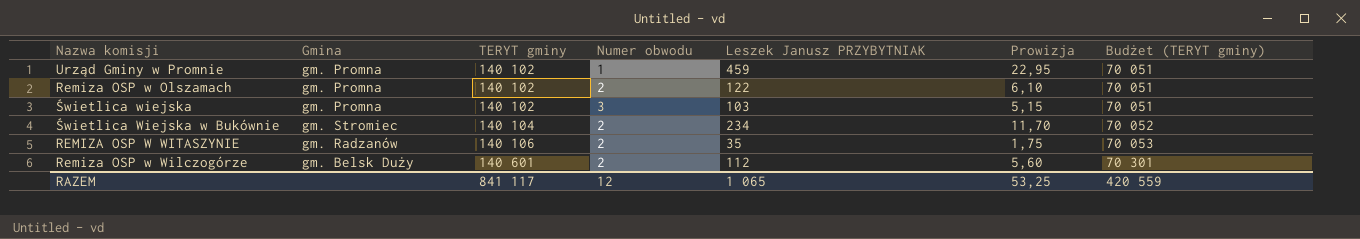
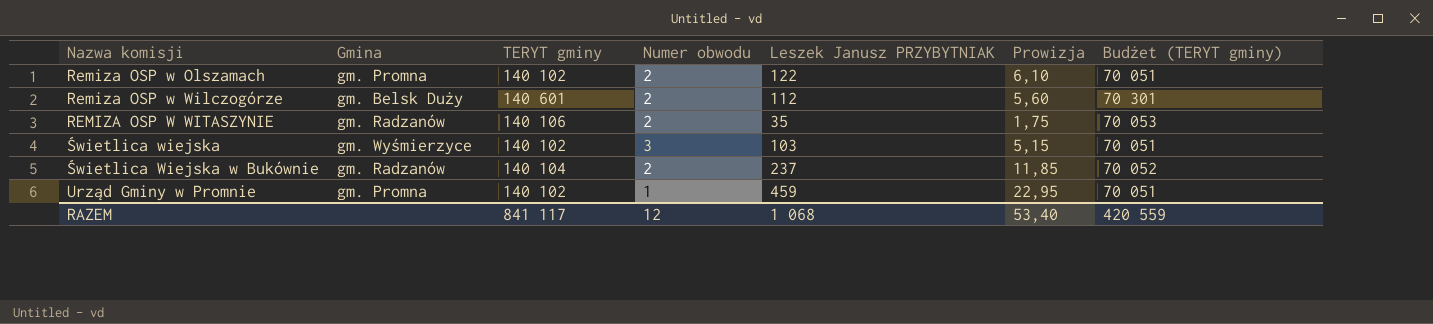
row order: TERYT gminy ascending -> Nazwa komisji ascending
Świetlica wiejska | Gmina: gm. Promna -> gm. Wyśmierzyce
Świetlica Wiejska w Bukównie | Gmina: gm. Stromiec -> gm. Radzanów
Świetlica Wiejska w Bukównie | Leszek Janusz PRZYBYTNIAK: 234 -> 237
Świetlica Wiejska w Bukównie | Prowizja: 11,70 -> 11,85
RAZEM | Leszek Janusz PRZYBYTNIAK: 1 065 -> 1 068
RAZEM | Prowizja: 53,25 -> 53,40

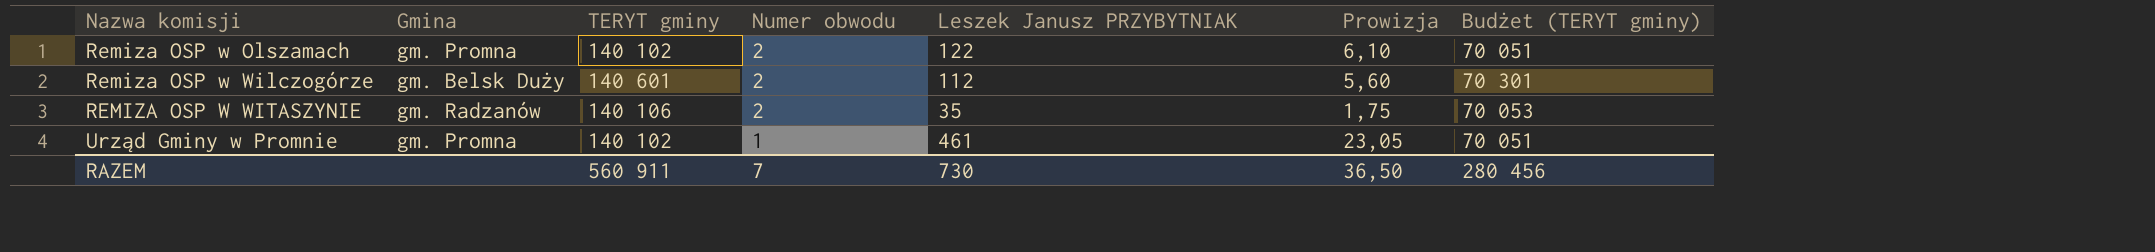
row Świetlica wiejska: gm. Wyśmierzyce | 140 102 | 3 | 103 | 5,15 | 70 051 -> none
row Świetlica Wiejska w Bukównie: gm. Radzanów | 140 104 | 2 | 237 | 11,85 | 70 052 -> none
Urząd Gminy w Promnie | Leszek Janusz PRZYBYTNIAK: 459 -> 461
Urząd Gminy w Promnie | Prowizja: 22,95 -> 23,05
RAZEM | TERYT gminy: 841 117 -> 560 911
RAZEM | Numer obwodu: 12 -> 7
RAZEM | Leszek Janusz PRZYBYTNIAK: 1 068 -> 730
RAZEM | Prowizja: 53,40 -> 36,50
RAZEM | Budżet (TERYT gminy): 420 559 -> 280 456

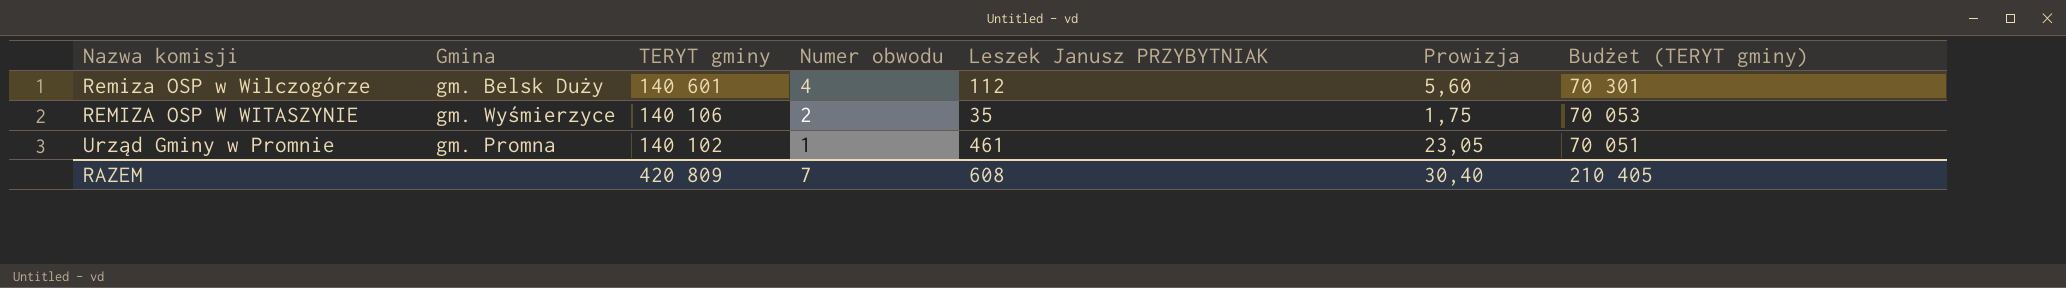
row Remiza OSP w Olszamach: gm. Promna | 140 102 | 2 | 122 | 6,10 | 70 051 -> none
Remiza OSP w Wilczogórze | Numer obwodu: 2 -> 4
REMIZA OSP W WITASZYNIE | Gmina: gm. Radzanów -> gm. Wyśmierzyce
RAZEM | TERYT gminy: 560 911 -> 420 809
RAZEM | Leszek Janusz PRZYBYTNIAK: 730 -> 608
RAZEM | Prowizja: 36,50 -> 30,40
RAZEM | Budżet (TERYT gminy): 280 456 -> 210 405

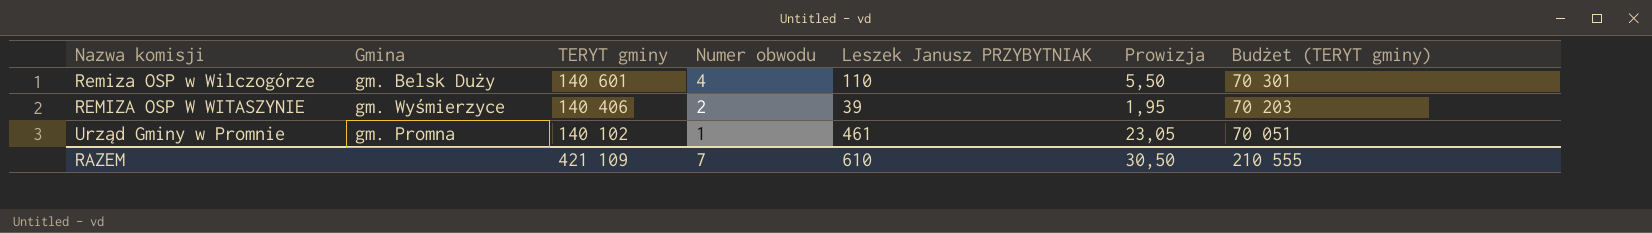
Remiza OSP w Wilczogórze | Leszek Janusz PRZYBYTNIAK: 112 -> 110
Remiza OSP w Wilczogórze | Prowizja: 5,60 -> 5,50
REMIZA OSP W WITASZYNIE | TERYT gminy: 140 106 -> 140 406
REMIZA OSP W WITASZYNIE | Leszek Janusz PRZYBYTNIAK: 35 -> 39
REMIZA OSP W WITASZYNIE | Prowizja: 1,75 -> 1,95
REMIZA OSP W WITASZYNIE | Budżet (TERYT gminy): 70 053 -> 70 203
RAZEM | TERYT gminy: 420 809 -> 421 109
RAZEM | Leszek Janusz PRZYBYTNIAK: 608 -> 610
RAZEM | Prowizja: 30,40 -> 30,50
RAZEM | Budżet (TERYT gminy): 210 405 -> 210 555

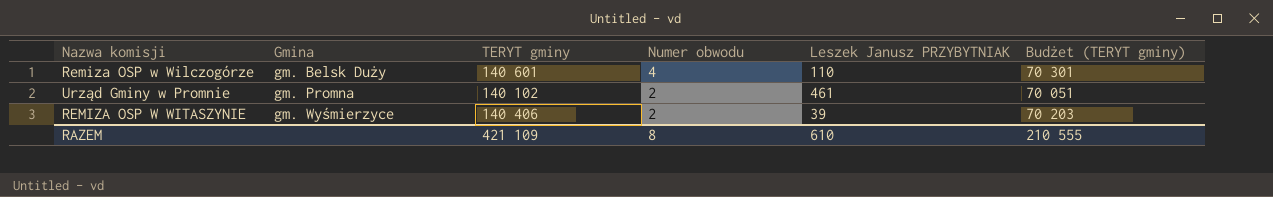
row order: Nazwa komisji ascending -> Gmina ascending
column Prowizja | formula: [Leszek Janusz PRZYBYTNIAK] * 0,05 -> none
Urząd Gminy w Promnie | Numer obwodu: 1 -> 2
RAZEM | Numer obwodu: 7 -> 8

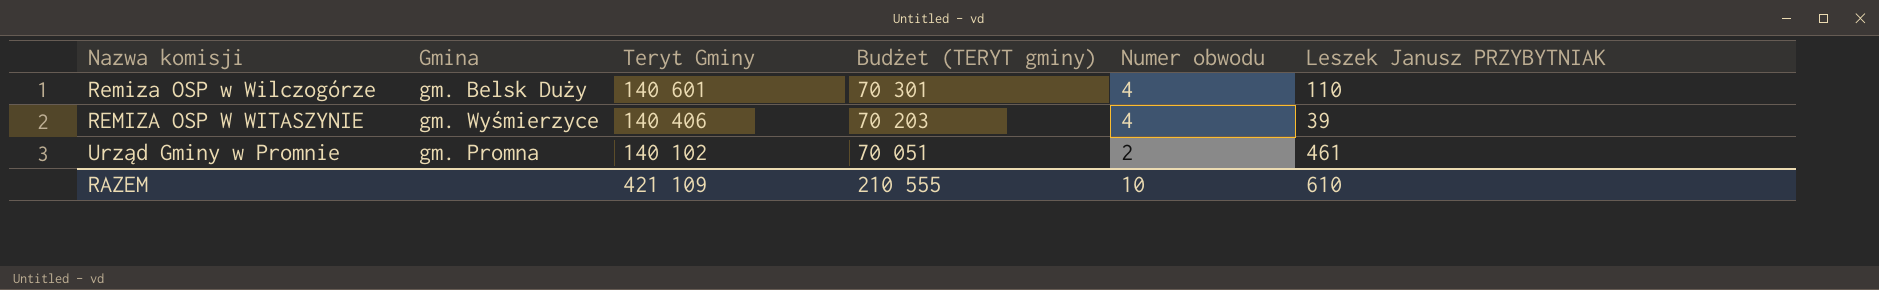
row order: Gmina ascending -> Nazwa komisji ascending
column name: TERYT gminy -> Teryt Gminy
column Budżet (TERYT gminy) | position: 6 -> 4
REMIZA OSP W WITASZYNIE | Numer obwodu: 2 -> 4
RAZEM | Numer obwodu: 8 -> 10

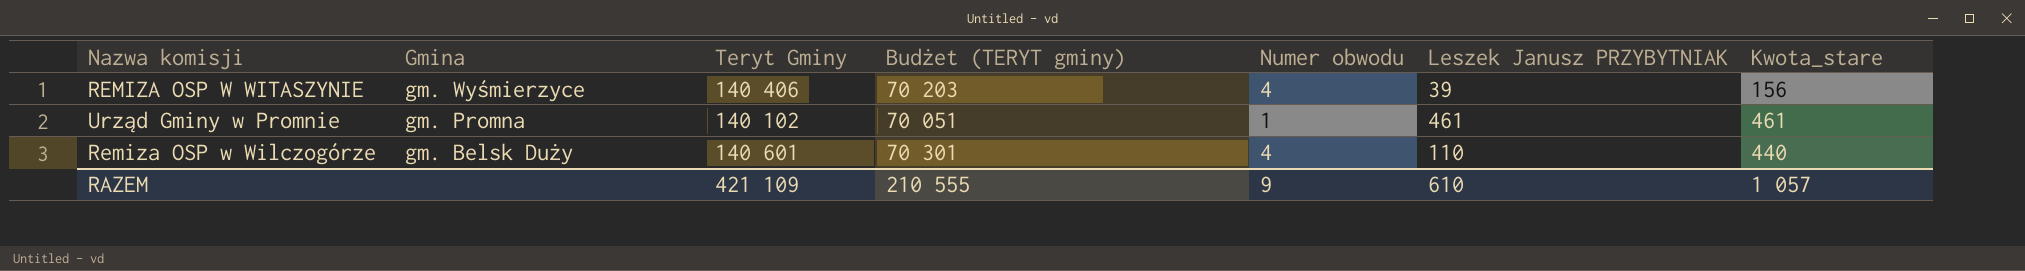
row order: Nazwa komisji ascending -> Gmina descending
column Kwota_stare | formula: none -> [Numer obwodu] * [Leszek Janusz PRZYBYTNIAK]
Urząd Gminy w Promnie | Numer obwodu: 2 -> 1
RAZEM | Numer obwodu: 10 -> 9

